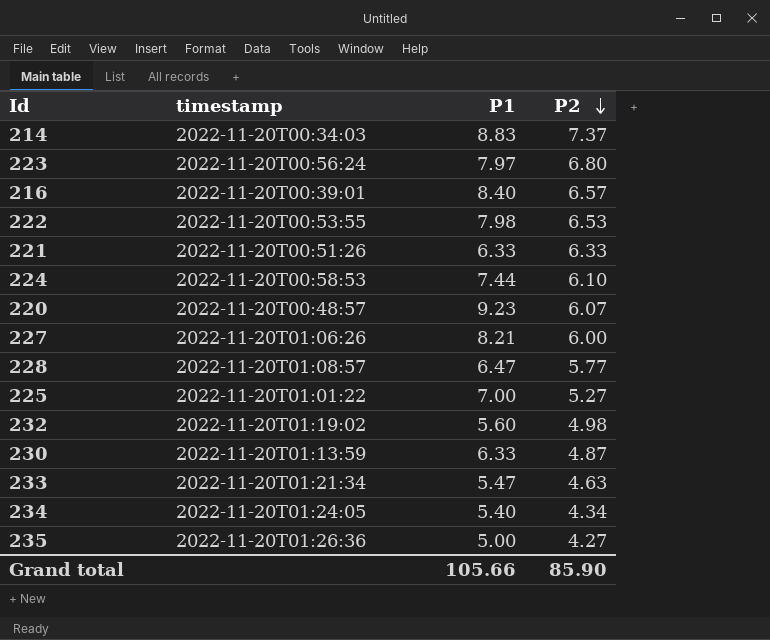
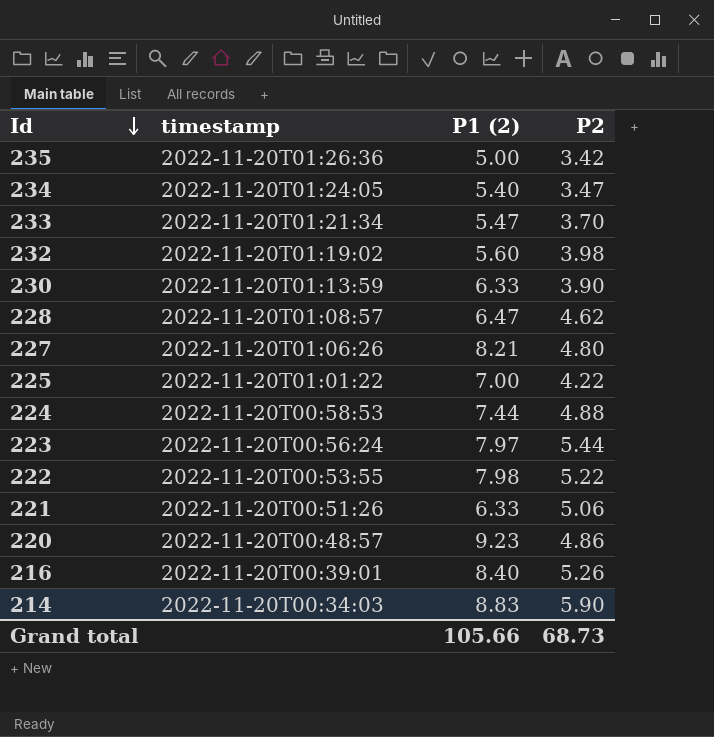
row order: P2 descending -> Id descending
column name: P1 -> P1 (2)
235 | P2: 4.27 -> 3.42
234 | P2: 4.34 -> 3.47
233 | P2: 4.63 -> 3.70
232 | P2: 4.98 -> 3.98
230 | P2: 4.87 -> 3.90
228 | P2: 5.77 -> 4.62
227 | P2: 6.00 -> 4.80
225 | P2: 5.27 -> 4.22
224 | P2: 6.10 -> 4.88
223 | P2: 6.80 -> 5.44
222 | P2: 6.53 -> 5.22
221 | P2: 6.33 -> 5.06
220 | P2: 6.07 -> 4.86
216 | P2: 6.57 -> 5.26
214 | P2: 7.37 -> 5.90
Grand total | P2: 85.90 -> 68.73

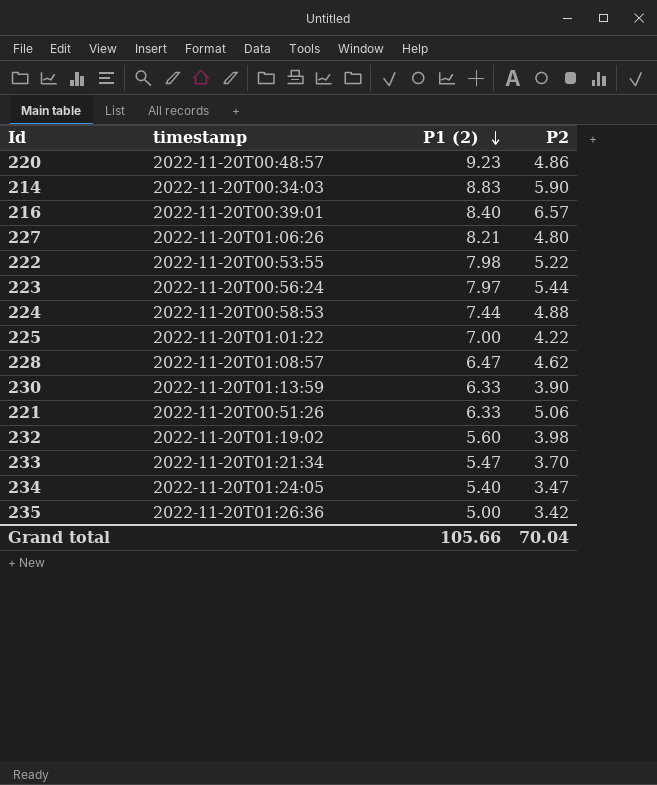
row order: Id descending -> P1 (2) descending
216 | P2: 5.26 -> 6.57
Grand total | P2: 68.73 -> 70.04

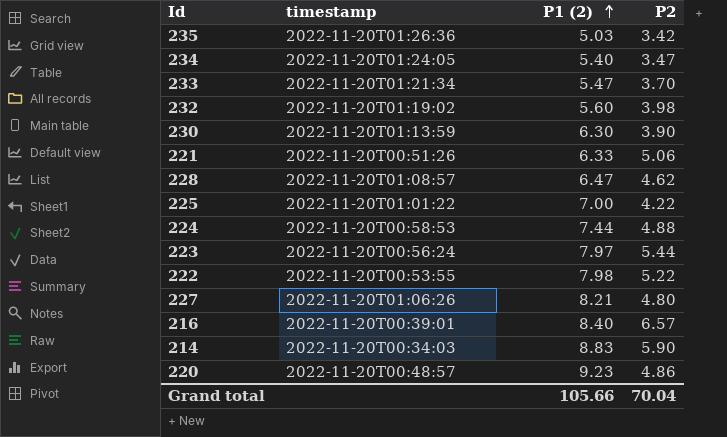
row order: P1 (2) descending -> P1 (2) ascending
235 | P1 (2): 5.00 -> 5.03
230 | P1 (2): 6.33 -> 6.30

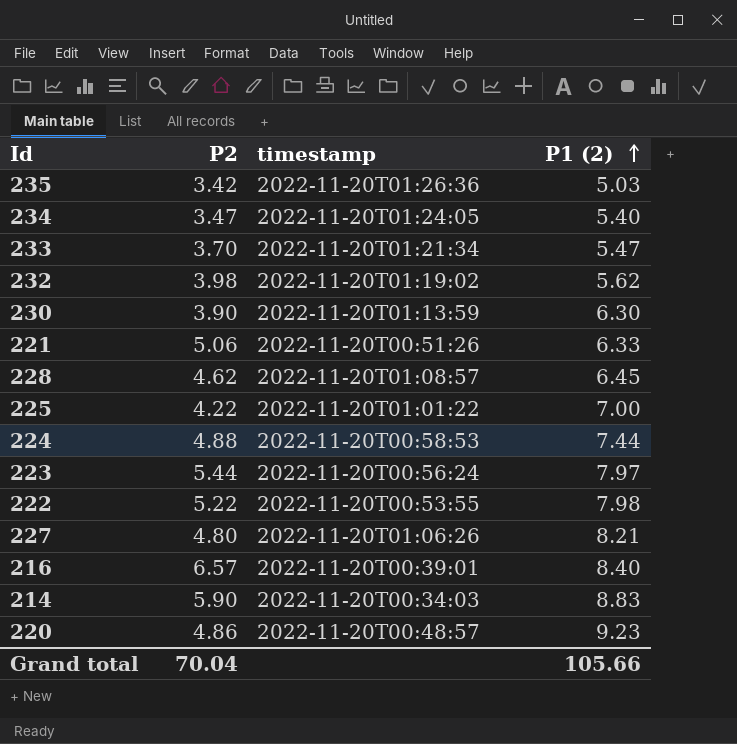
column P2 | position: 4 -> 2
232 | P1 (2): 5.60 -> 5.62
228 | P1 (2): 6.47 -> 6.45

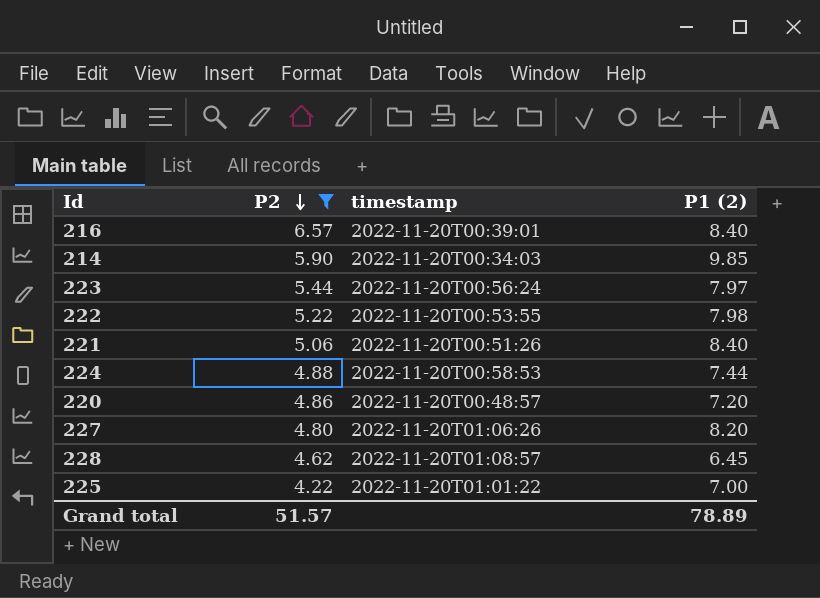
filter: none -> P2 >= 4.22
row order: P1 (2) ascending -> P2 descending
214 | P1 (2): 8.83 -> 9.85
221 | P1 (2): 6.33 -> 8.40
220 | P1 (2): 9.23 -> 7.20
227 | P1 (2): 8.21 -> 8.20
Grand total | P2: 70.04 -> 51.57
Grand total | P1 (2): 105.66 -> 78.89

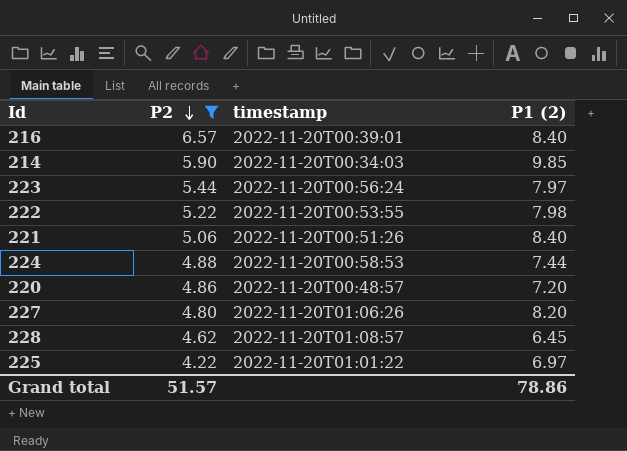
225 | P1 (2): 7.00 -> 6.97
Grand total | P1 (2): 78.89 -> 78.86

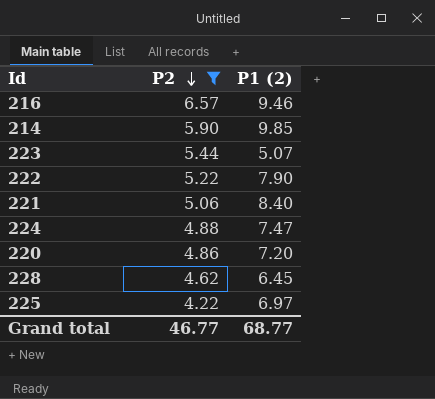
column timestamp | position: 3 -> none
row 227: 4.80 | 2022-11-20T01:06:26 | 8.20 -> none
216 | P1 (2): 8.40 -> 9.46
223 | P1 (2): 7.97 -> 5.07
222 | P1 (2): 7.98 -> 7.90
224 | P1 (2): 7.44 -> 7.47
Grand total | P2: 51.57 -> 46.77
Grand total | P1 (2): 78.86 -> 68.77

